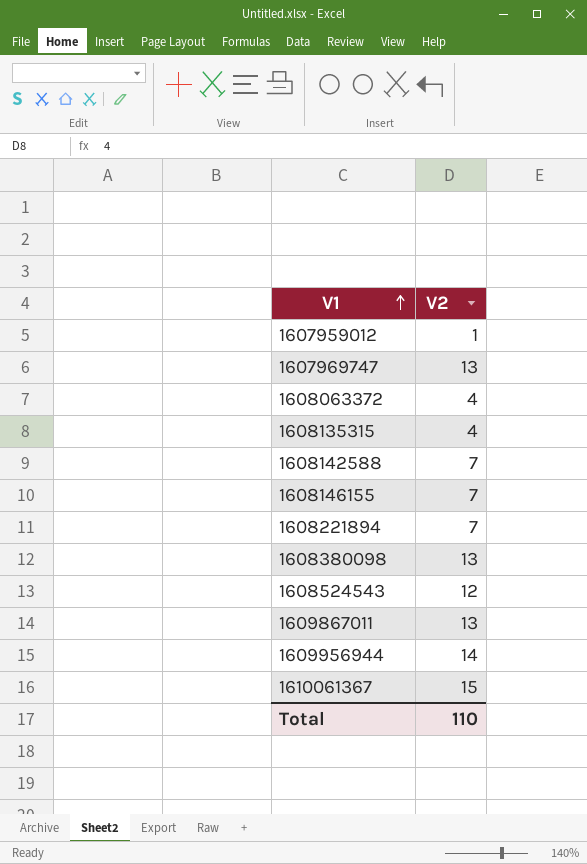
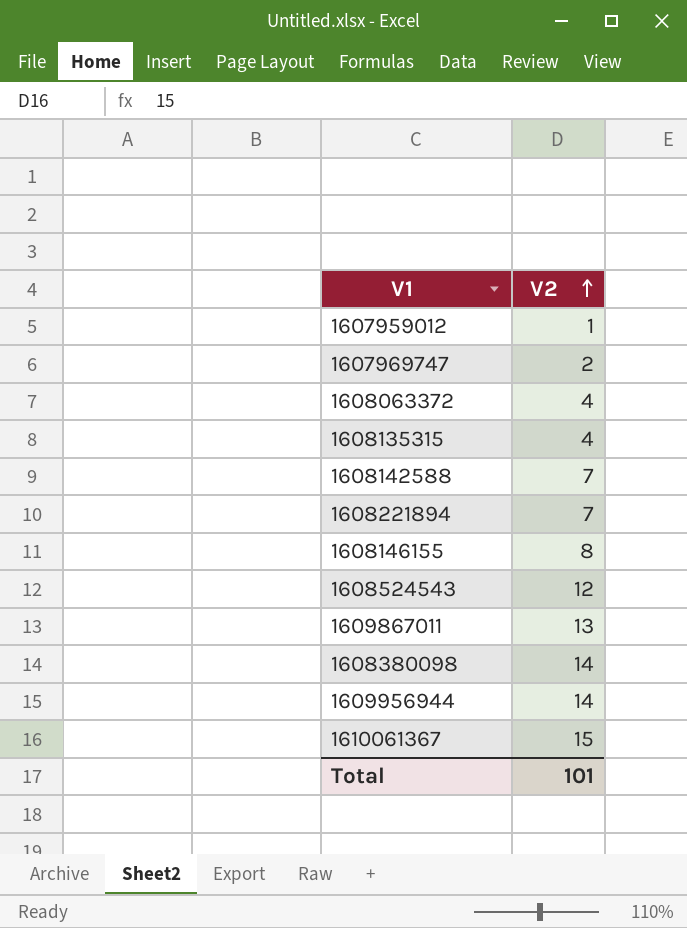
row order: V1 ascending -> V2 ascending
1607969747 | V2: 13 -> 2
1608146155 | V2: 7 -> 8
1608380098 | V2: 13 -> 14
Total | V2: 110 -> 101

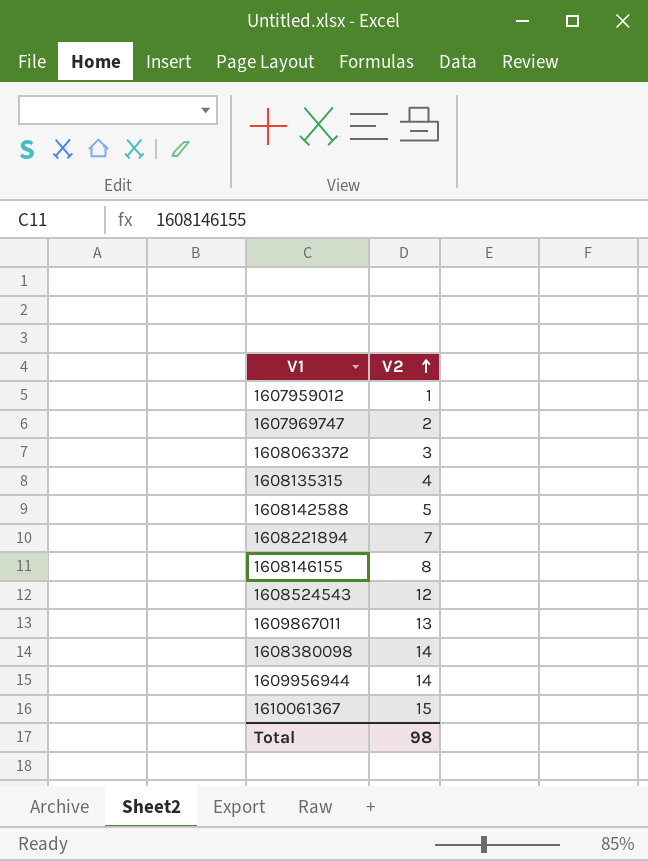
1608063372 | V2: 4 -> 3
1608142588 | V2: 7 -> 5
Total | V2: 101 -> 98

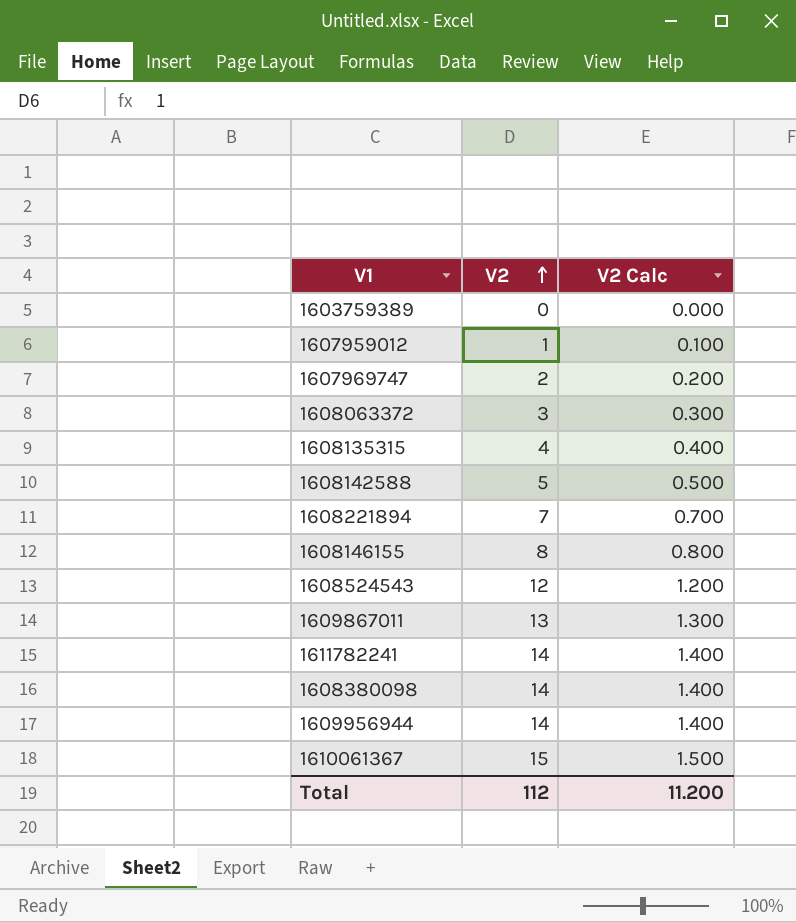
column V2 Calc | formula: none -> [V2] * 0.1
row 1603759389: none -> 0 | 0.000
row 1611782241: none -> 14 | 1.400
Total | V2: 98 -> 112

